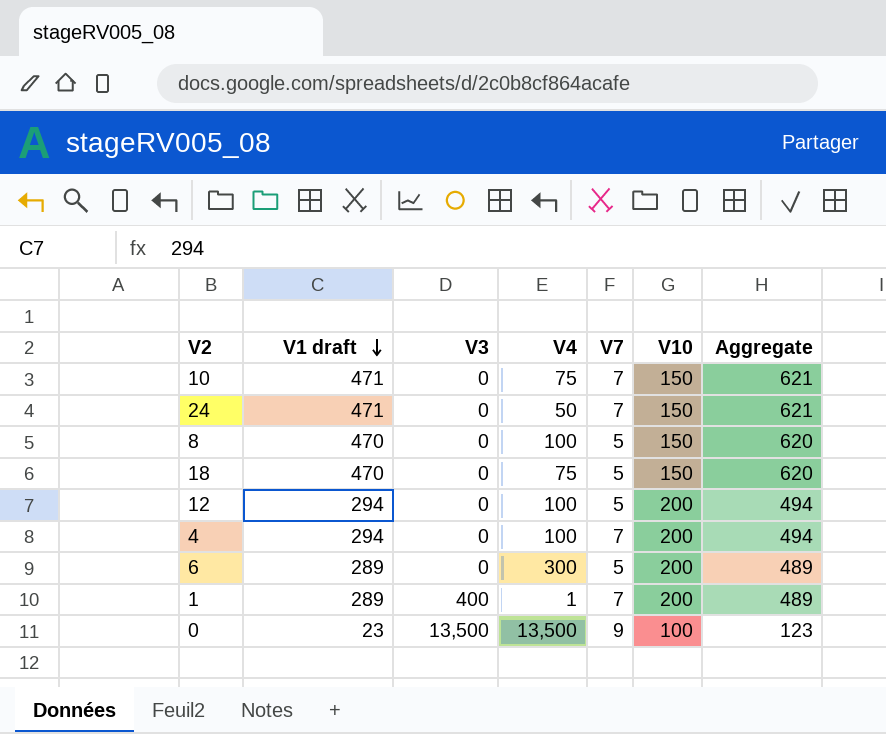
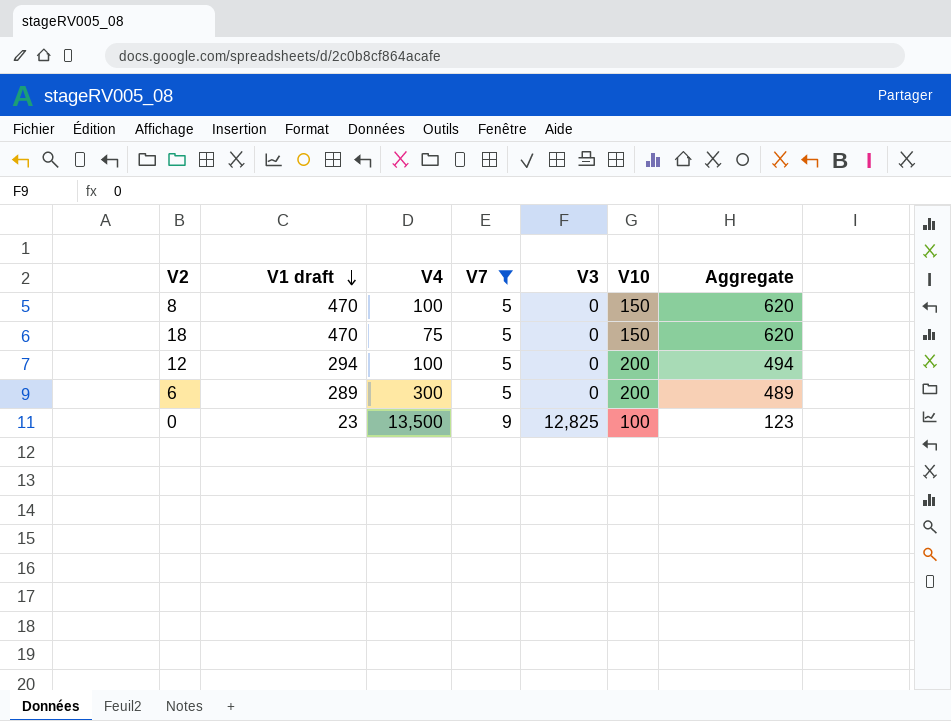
filter: none -> V7 != 7
column V3 | position: 3 -> 5
0 | V3: 13,500 -> 12,825

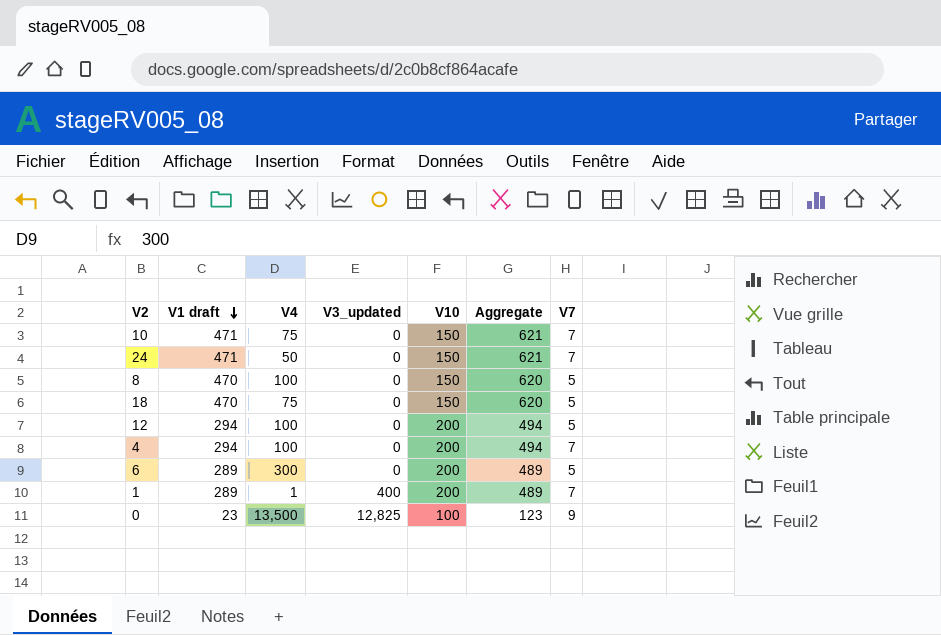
filter: V7 != 7 -> none
column name: V3 -> V3_updated
column V7 | position: 4 -> 7

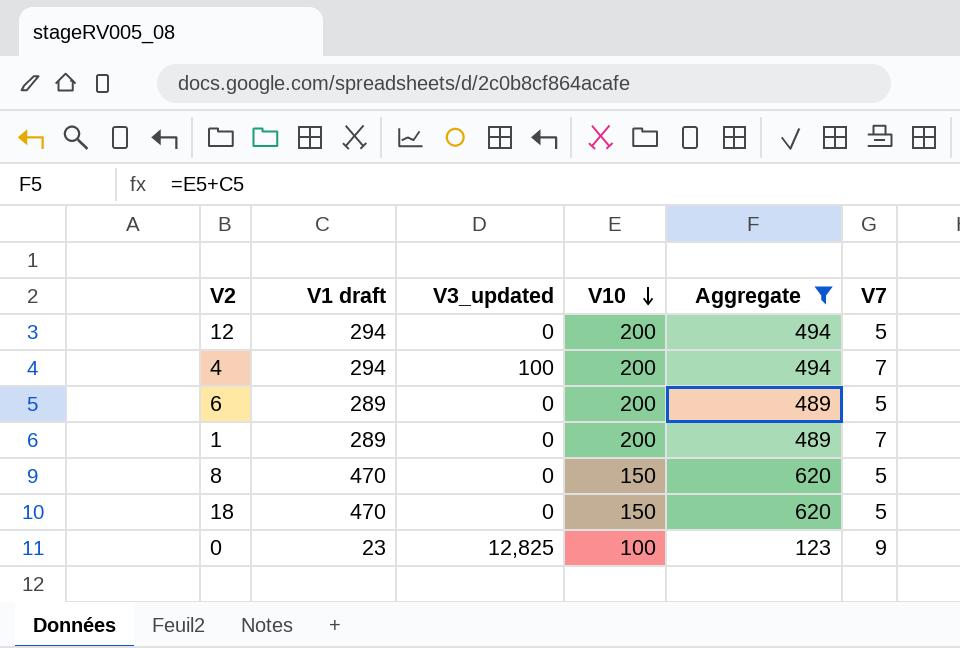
filter: none -> Aggregate != 621
row order: V1 draft descending -> V10 descending
column V4 | position: 3 -> none
4 | V3_updated: 0 -> 100
1 | V3_updated: 400 -> 0

